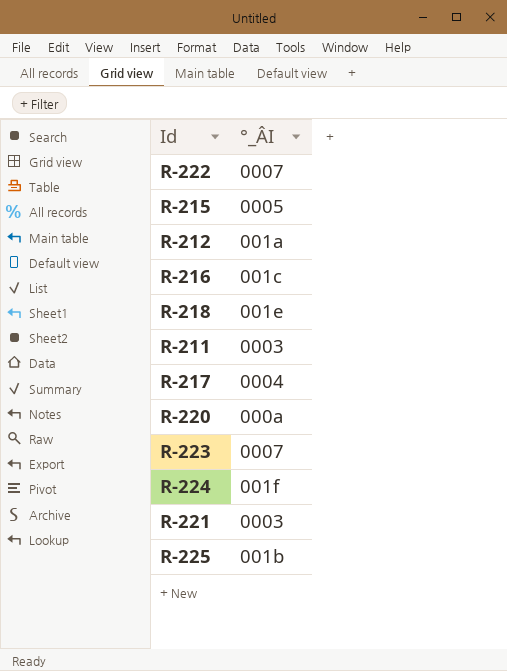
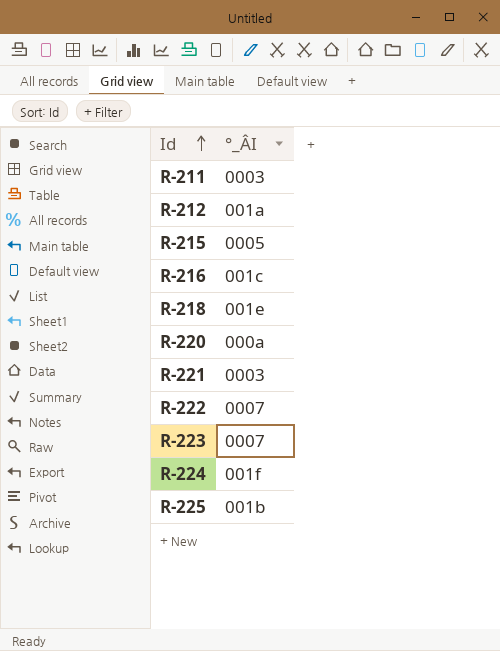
row order: none -> Id ascending
row R-217: 0004 -> none

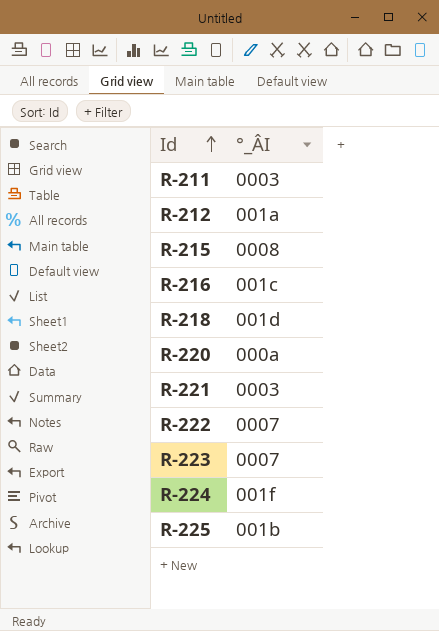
R-215 | °_ÂI: 0005 -> 0008
R-218 | °_ÂI: 001e -> 001d

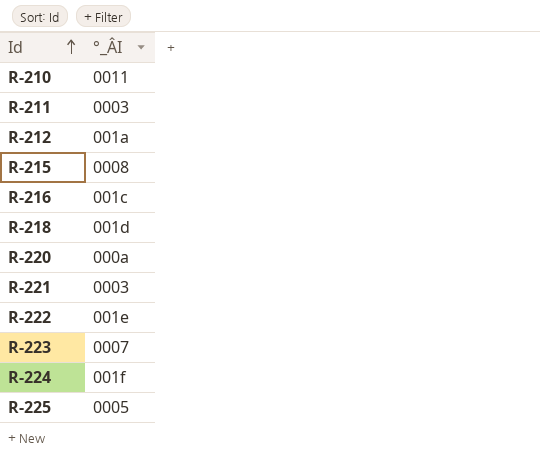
row R-210: none -> 0011
R-222 | °_ÂI: 0007 -> 001e
R-225 | °_ÂI: 001b -> 0005

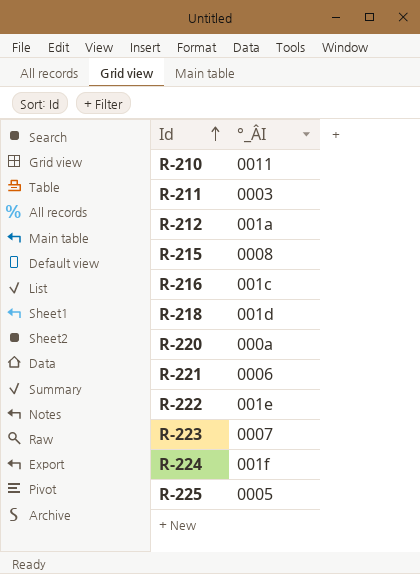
R-221 | °_ÂI: 0003 -> 0006

